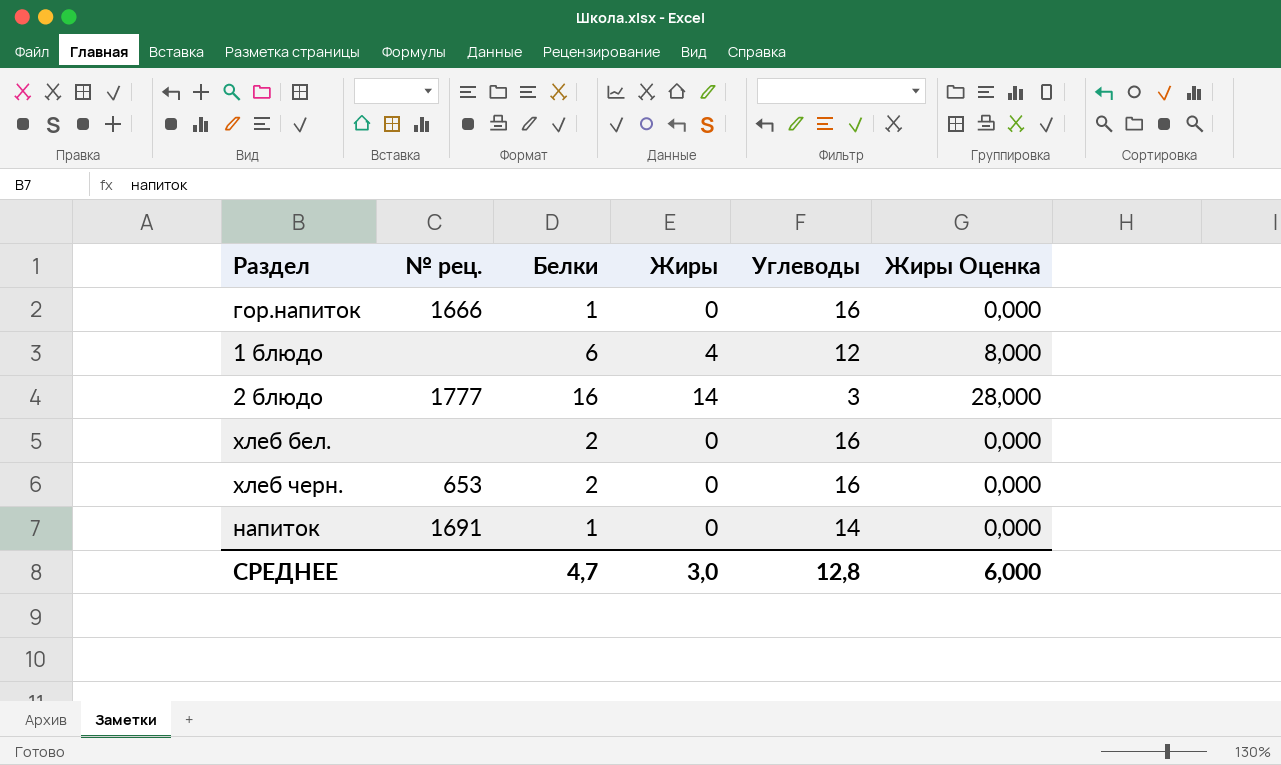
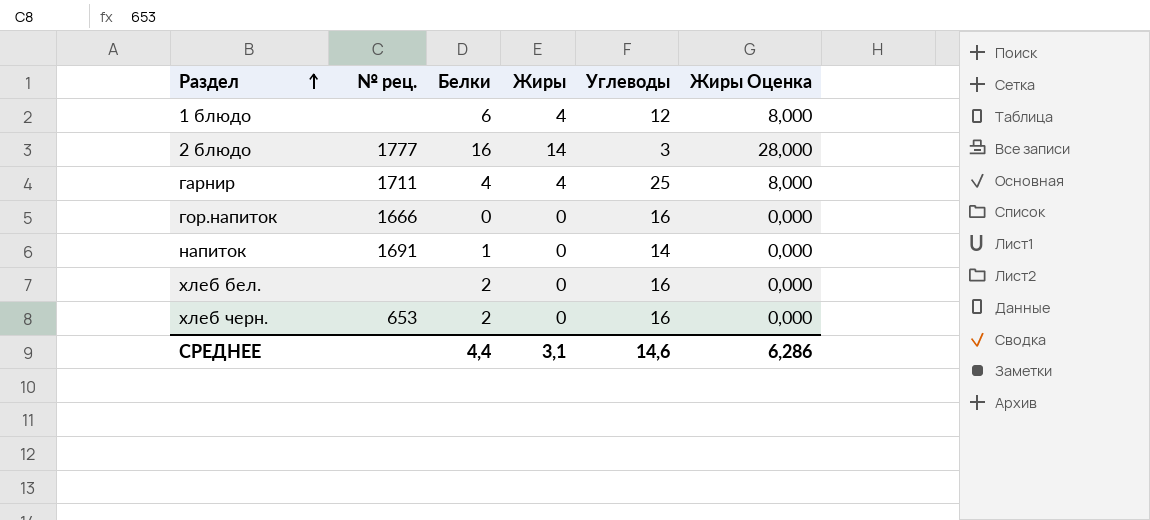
row order: none -> Раздел ascending
row гарнир: none -> 1711 | 4 | 4 | 25 | 8,000
гор.напиток | Белки: 1 -> 0
СРЕДНЕЕ | Белки: 4,7 -> 4,4
СРЕДНЕЕ | Жиры: 3,0 -> 3,1
СРЕДНЕЕ | Углеводы: 12,8 -> 14,6
СРЕДНЕЕ | Жиры Оценка: 6,000 -> 6,286

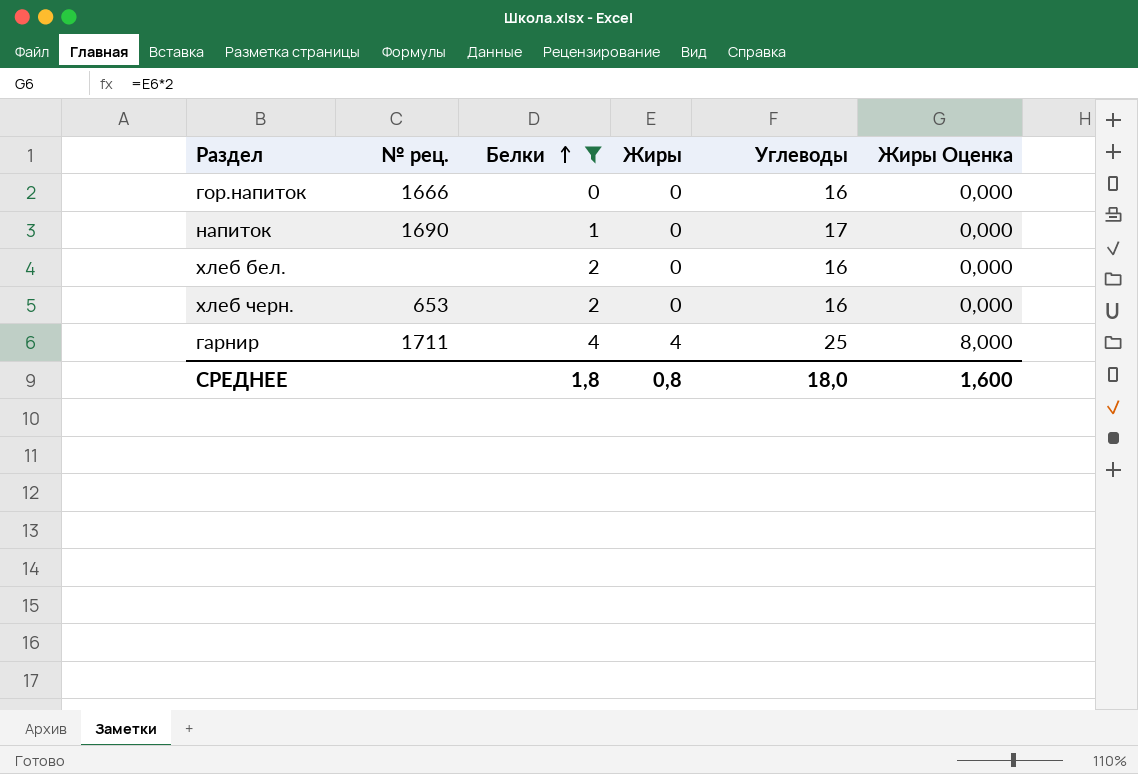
filter: none -> Белки <= 4
row order: Раздел ascending -> Белки ascending
напиток | № рец.: 1691 -> 1690
напиток | Углеводы: 14 -> 17
СРЕДНЕЕ | Белки: 4,4 -> 1,8
СРЕДНЕЕ | Жиры: 3,1 -> 0,8
СРЕДНЕЕ | Углеводы: 14,6 -> 18,0
СРЕДНЕЕ | Жиры Оценка: 6,286 -> 1,600

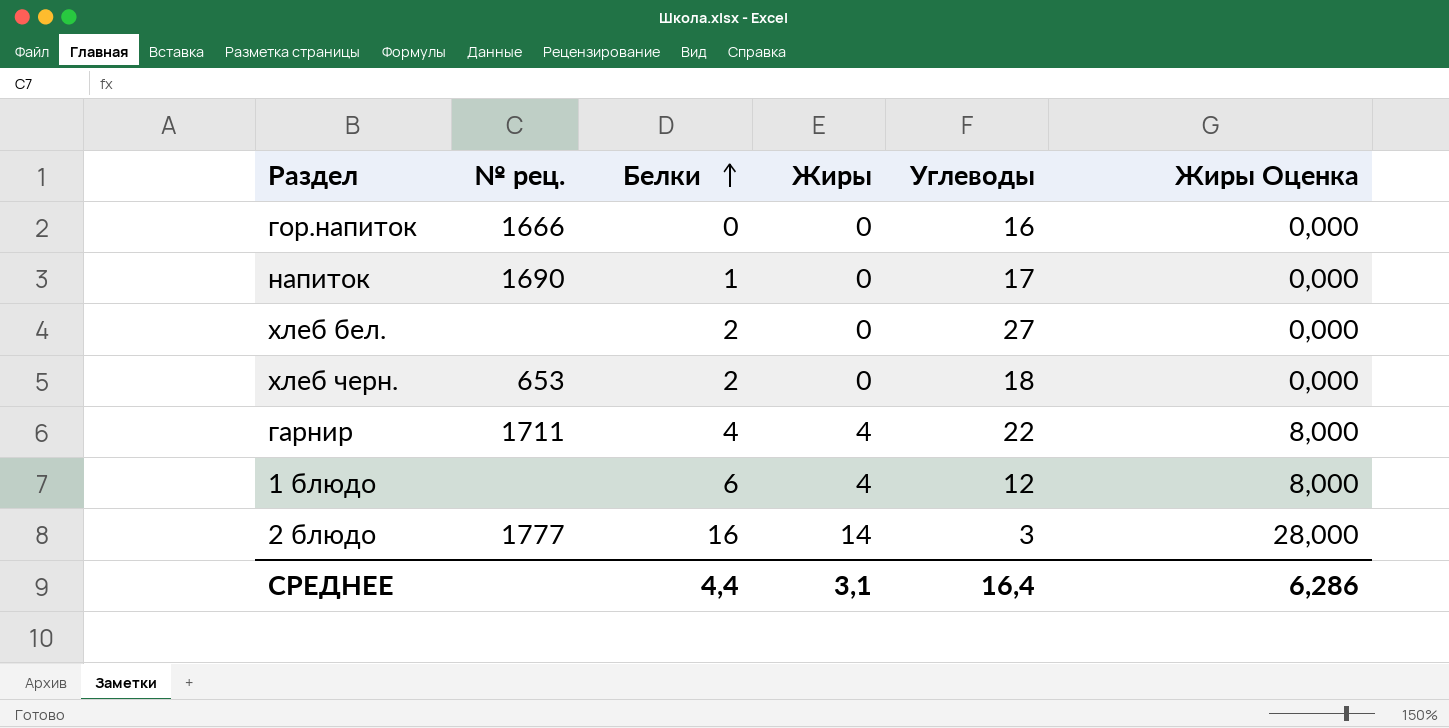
filter: Белки <= 4 -> none
хлеб бел. | Углеводы: 16 -> 27
хлеб черн. | Углеводы: 16 -> 18
гарнир | Углеводы: 25 -> 22
СРЕДНЕЕ | Белки: 1,8 -> 4,4
СРЕДНЕЕ | Жиры: 0,8 -> 3,1
СРЕДНЕЕ | Углеводы: 18,0 -> 16,4
СРЕДНЕЕ | Жиры Оценка: 1,600 -> 6,286

